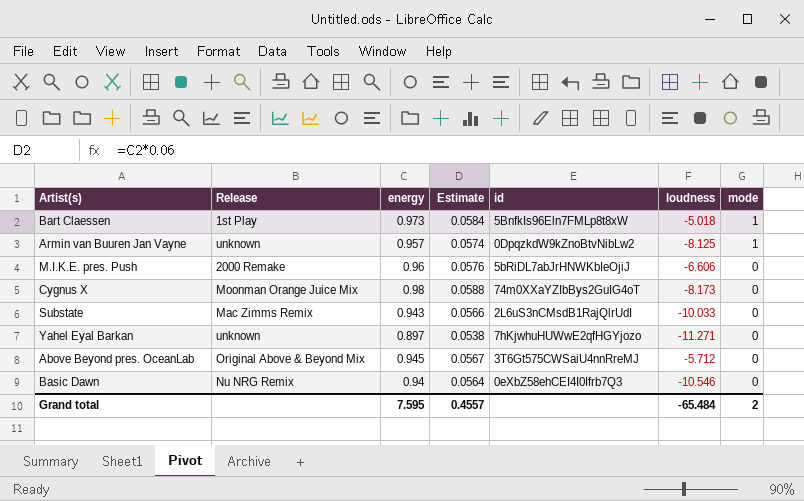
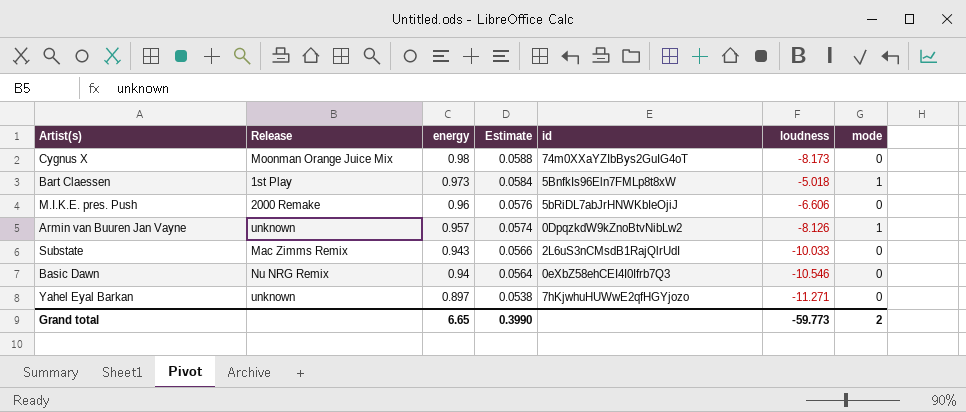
row order: mode descending -> energy descending
row Above Beyond pres. OceanLab: Original Above & Beyond Mix | 0.945 | 0.0567 | 3T6Gt575CWSaiU4nnRreMJ | -5.712 | 0 -> none
Armin van Buuren Jan Vayne | loudness: -8.125 -> -8.126
Grand total | energy: 7.595 -> 6.65
Grand total | Estimate: 0.4557 -> 0.3990
Grand total | loudness: -65.484 -> -59.773

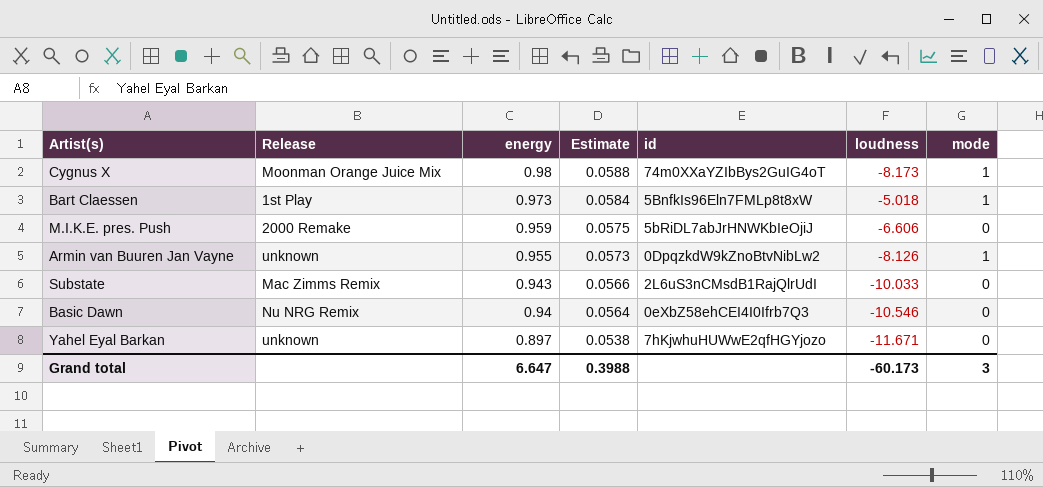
Cygnus X | mode: 0 -> 1
M.I.K.E. pres. Push | energy: 0.96 -> 0.959
M.I.K.E. pres. Push | Estimate: 0.0576 -> 0.0575
Armin van Buuren Jan Vayne | energy: 0.957 -> 0.955
Armin van Buuren Jan Vayne | Estimate: 0.0574 -> 0.0573
Yahel Eyal Barkan | loudness: -11.271 -> -11.671
Grand total | energy: 6.65 -> 6.647
Grand total | Estimate: 0.3990 -> 0.3988
Grand total | loudness: -59.773 -> -60.173
Grand total | mode: 2 -> 3

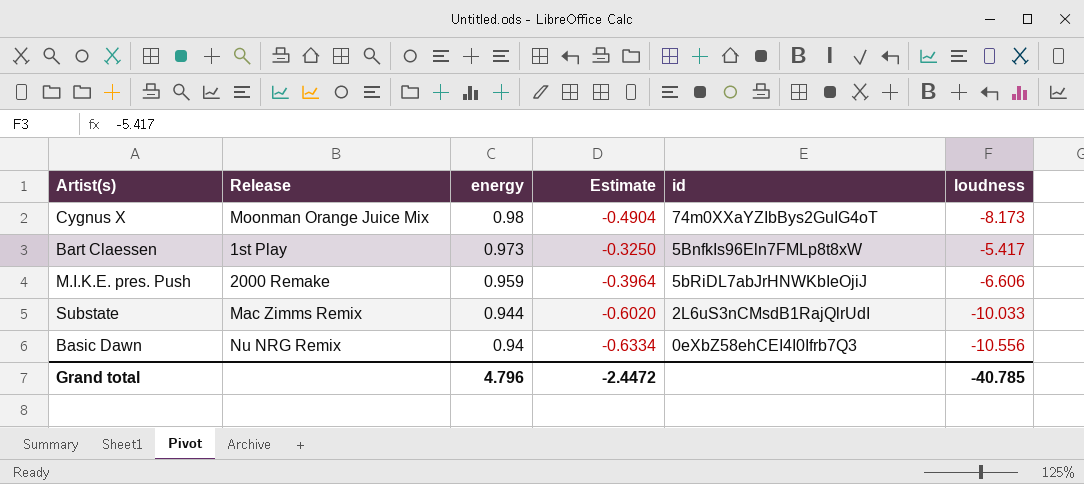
column mode | position: 7 -> none
column Estimate | formula: [energy] * 0.06 -> [loudness] * 0.06
row Armin van Buuren Jan Vayne: unknown | 0.955 | 0.0573 | 0DpqzkdW9kZnoBtvNibLw2 | -8.126 | 1 -> none
row Yahel Eyal Barkan: unknown | 0.897 | 0.0538 | 7hKjwhuHUWwE2qfHGYjozo | -11.671 | 0 -> none
Bart Claessen | loudness: -5.018 -> -5.417
Substate | energy: 0.943 -> 0.944
Basic Dawn | loudness: -10.546 -> -10.556
Grand total | energy: 6.647 -> 4.796
Grand total | Estimate: 0.3988 -> -2.4472
Grand total | loudness: -60.173 -> -40.785

